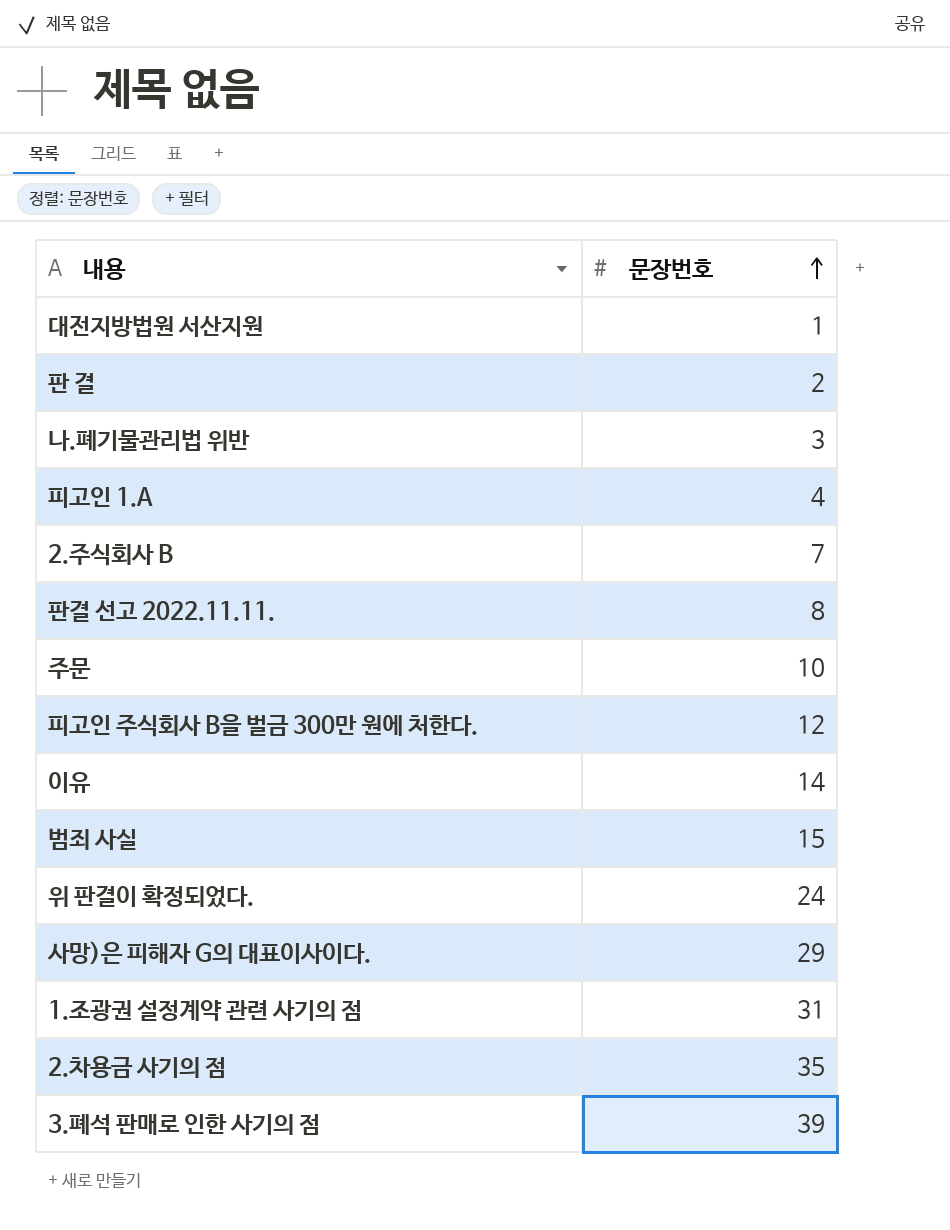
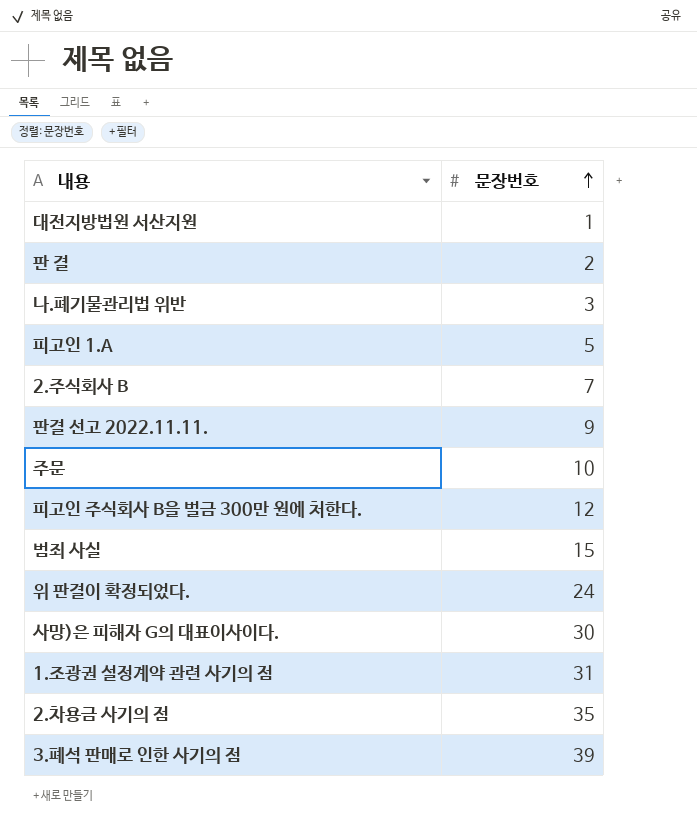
row 이유: 14 -> none
피고인 1.A | 문장번호: 4 -> 5
판결 선고 2022.11.11. | 문장번호: 8 -> 9
사망)은 피해자 G의 대표이사이다. | 문장번호: 29 -> 30

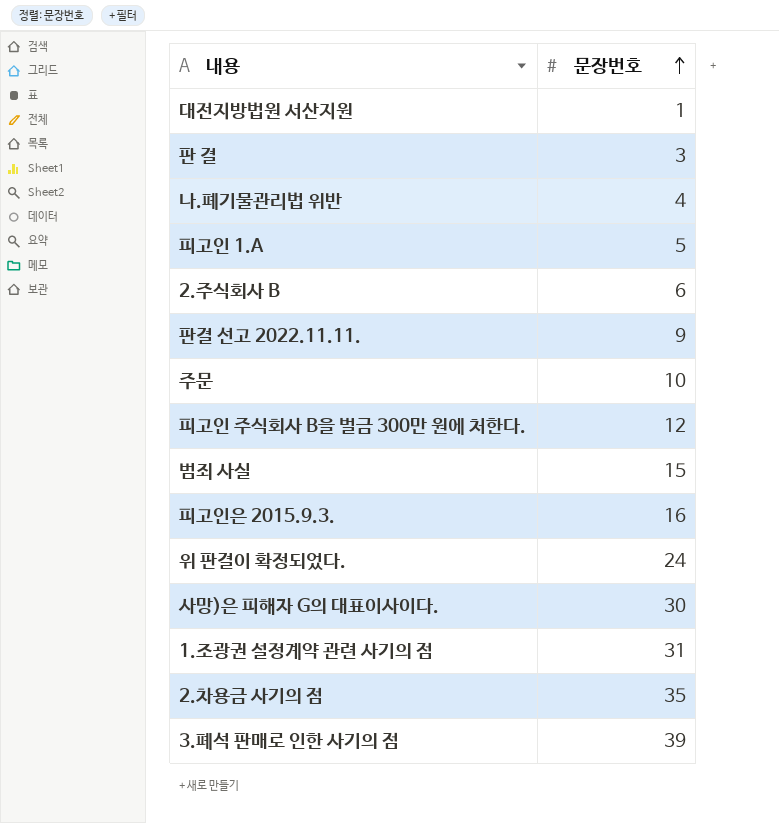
판 결 | 문장번호: 2 -> 3
나.폐기물관리법 위반 | 문장번호: 3 -> 4
2.주식회사 B | 문장번호: 7 -> 6
row 피고인은 2015.9.3.: none -> 16

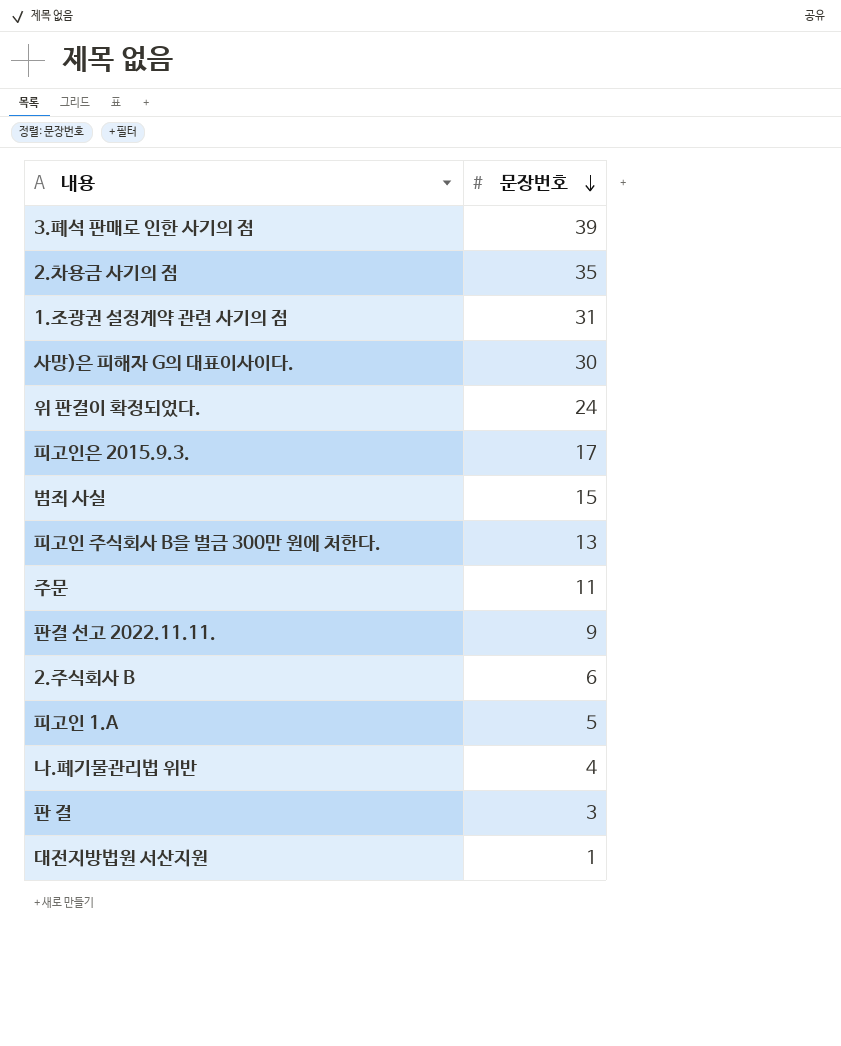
row order: 문장번호 ascending -> 문장번호 descending
피고인은 2015.9.3. | 문장번호: 16 -> 17
피고인 주식회사 B을 벌금 300만 원에 처한다. | 문장번호: 12 -> 13
주문 | 문장번호: 10 -> 11

